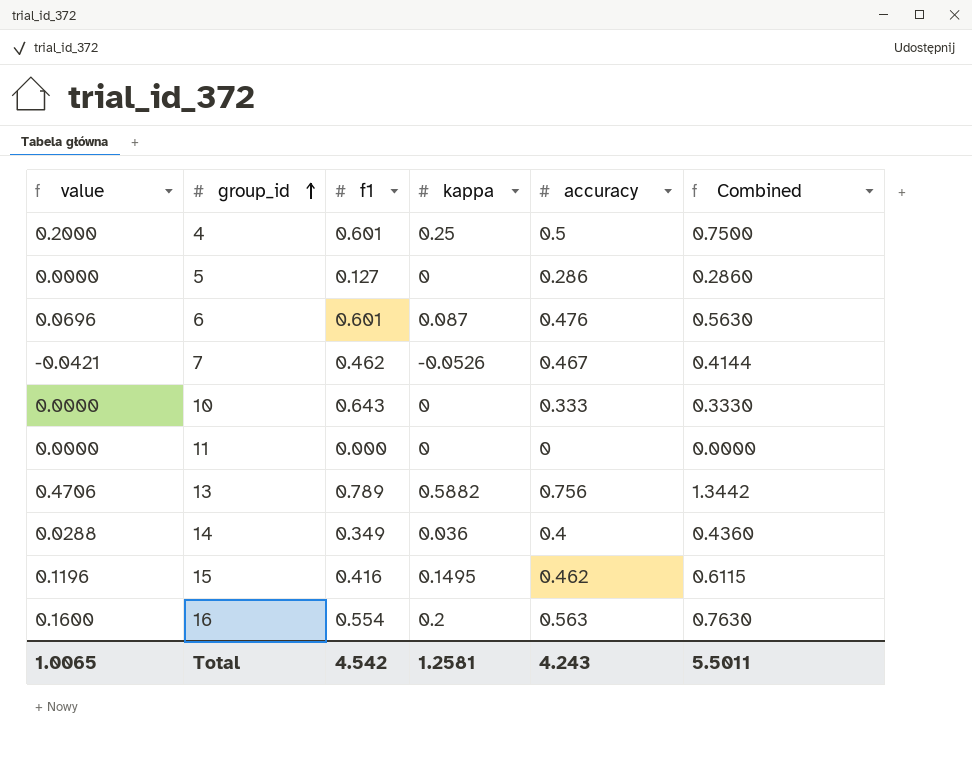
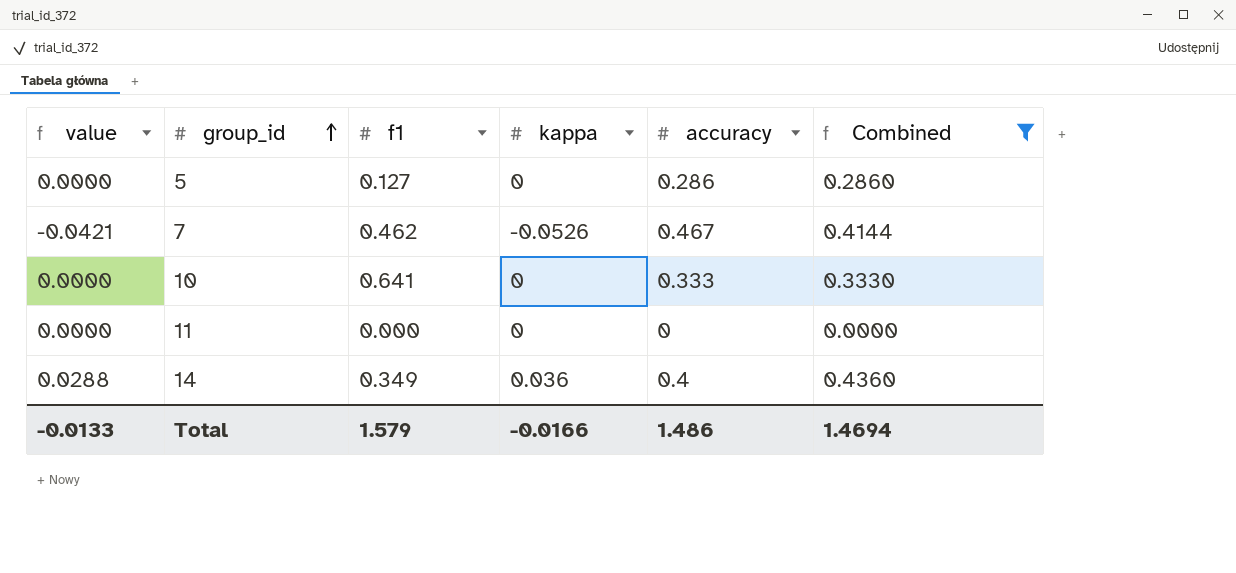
filter: none -> Combined <= 0.4360
10 | f1: 0.643 -> 0.641
Total | value: 1.0065 -> -0.0133
Total | f1: 4.542 -> 1.579
Total | kappa: 1.2581 -> -0.0166
Total | accuracy: 4.243 -> 1.486
Total | Combined: 5.5011 -> 1.4694

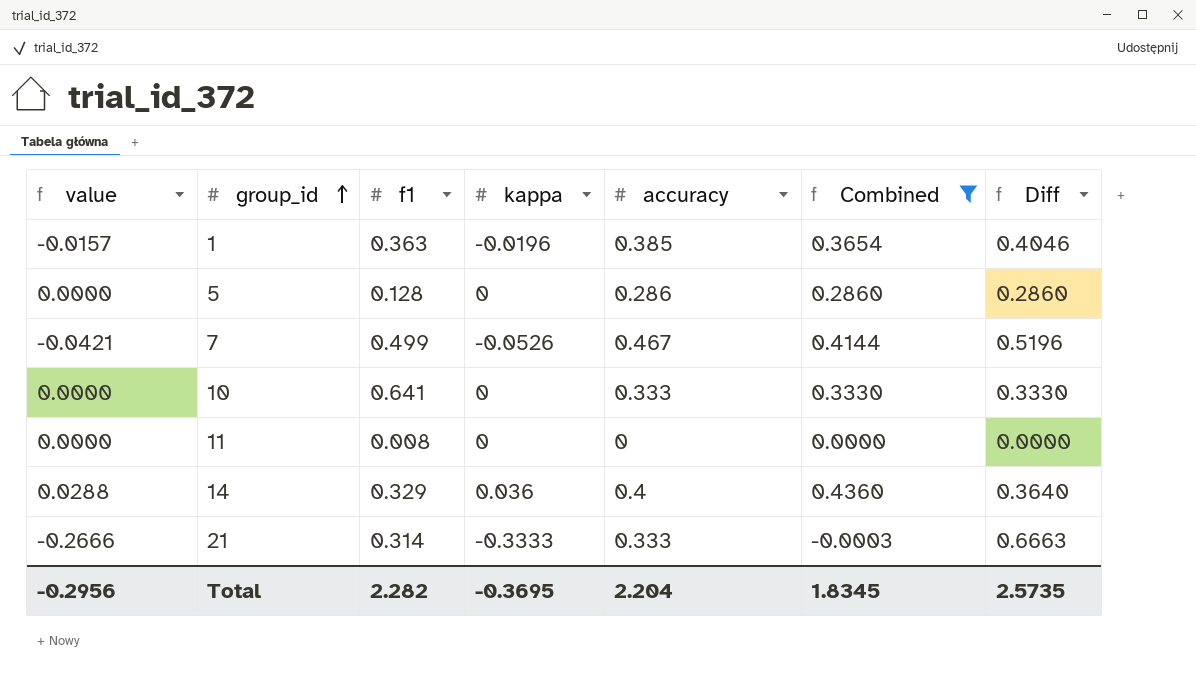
column Diff | formula: none -> [accuracy] - [kappa]
row 1: none -> -0.0157 | 0.363 | -0.0196 | 0.385 | 0.3654 | 0.4046
5 | f1: 0.127 -> 0.128
7 | f1: 0.462 -> 0.499
11 | f1: 0.000 -> 0.008
14 | f1: 0.349 -> 0.329
row 21: none -> -0.2666 | 0.314 | -0.3333 | 0.333 | -0.0003 | 0.6663
Total | value: -0.0133 -> -0.2956
Total | f1: 1.579 -> 2.282
Total | kappa: -0.0166 -> -0.3695
Total | accuracy: 1.486 -> 2.204
Total | Combined: 1.4694 -> 1.8345

